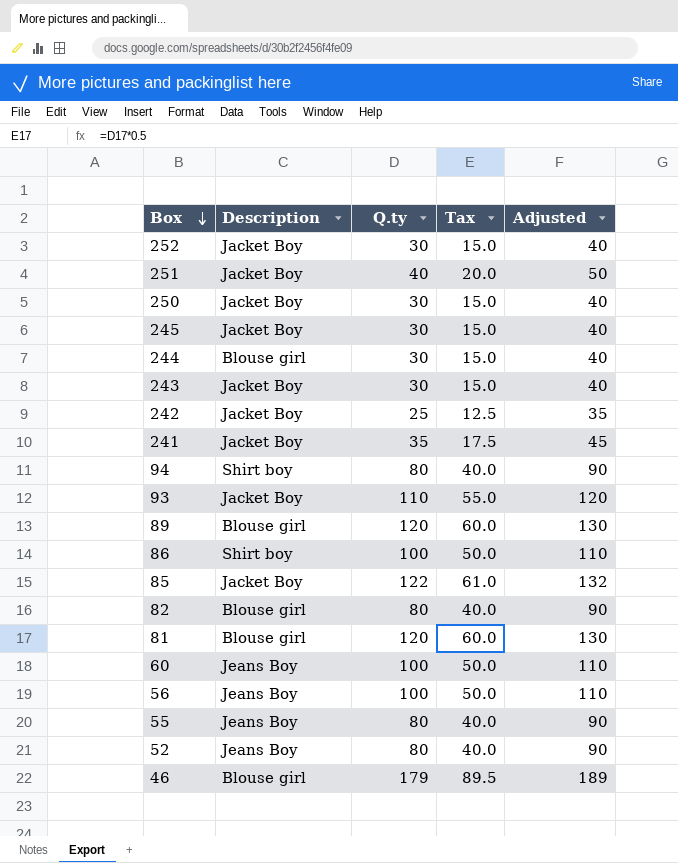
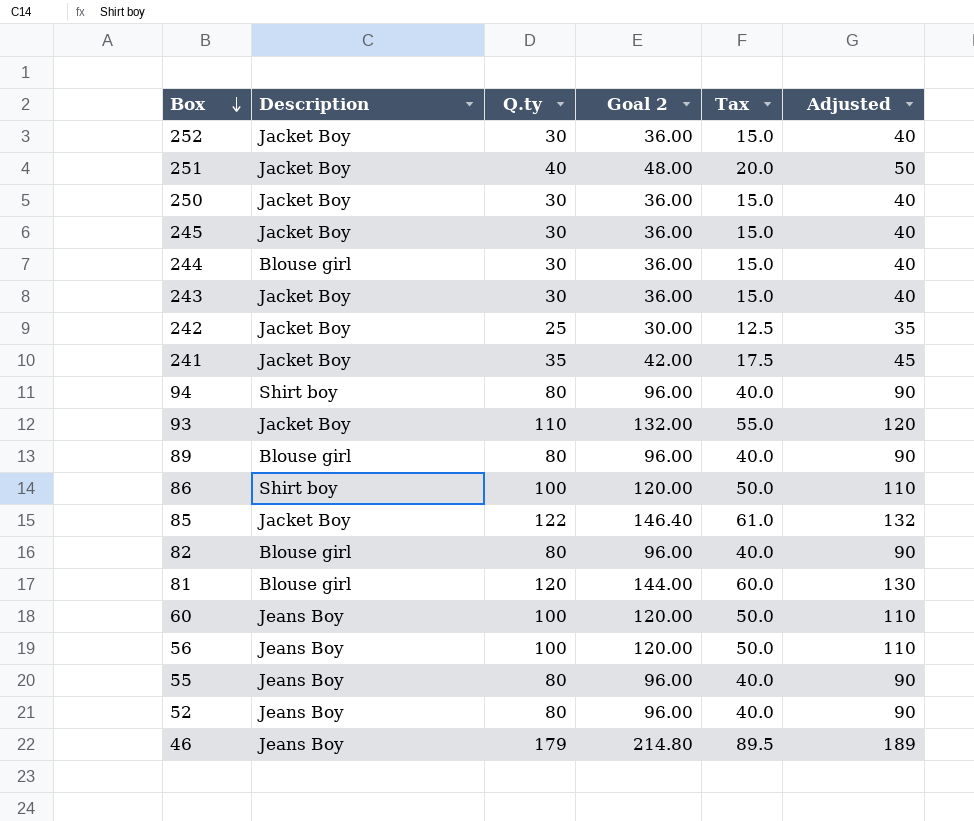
column Goal 2 | formula: none -> [Q.ty] * 1.2
89 | Q.ty: 120 -> 80
89 | Tax: 60.0 -> 40.0
89 | Adjusted: 130 -> 90
46 | Description: Blouse girl -> Jeans Boy

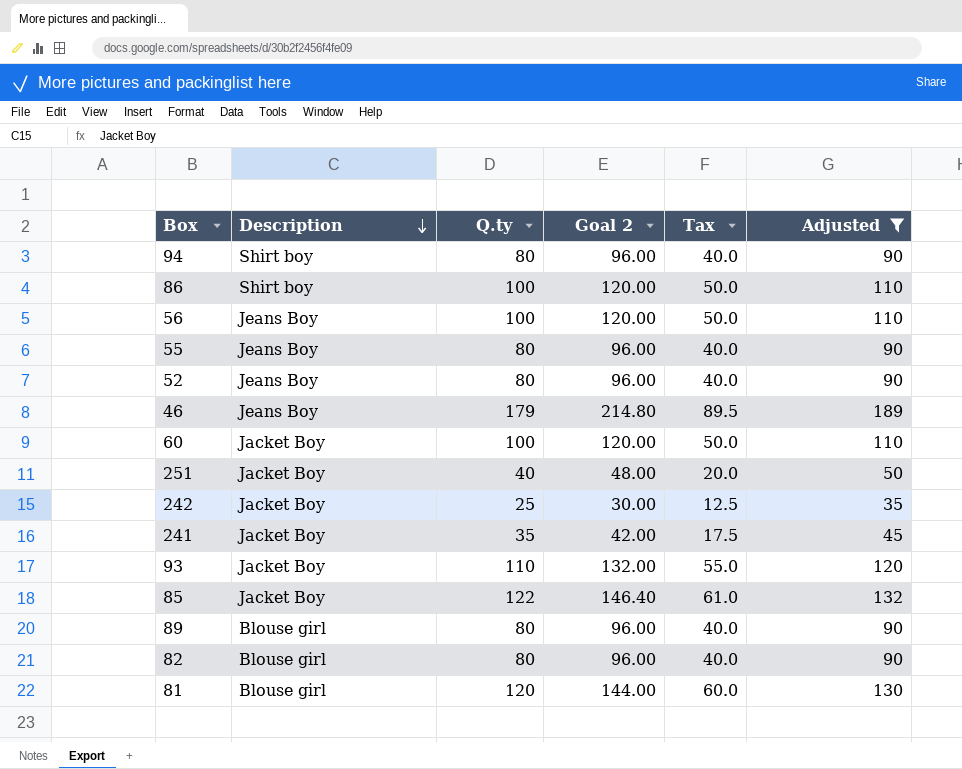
filter: none -> Adjusted != 40
row order: Box descending -> Description descending
60 | Description: Jeans Boy -> Jacket Boy

